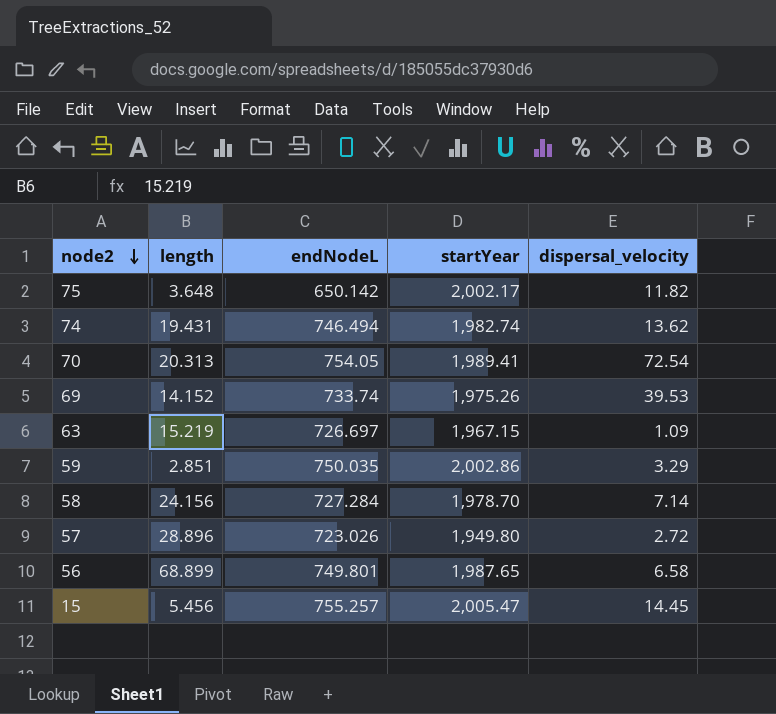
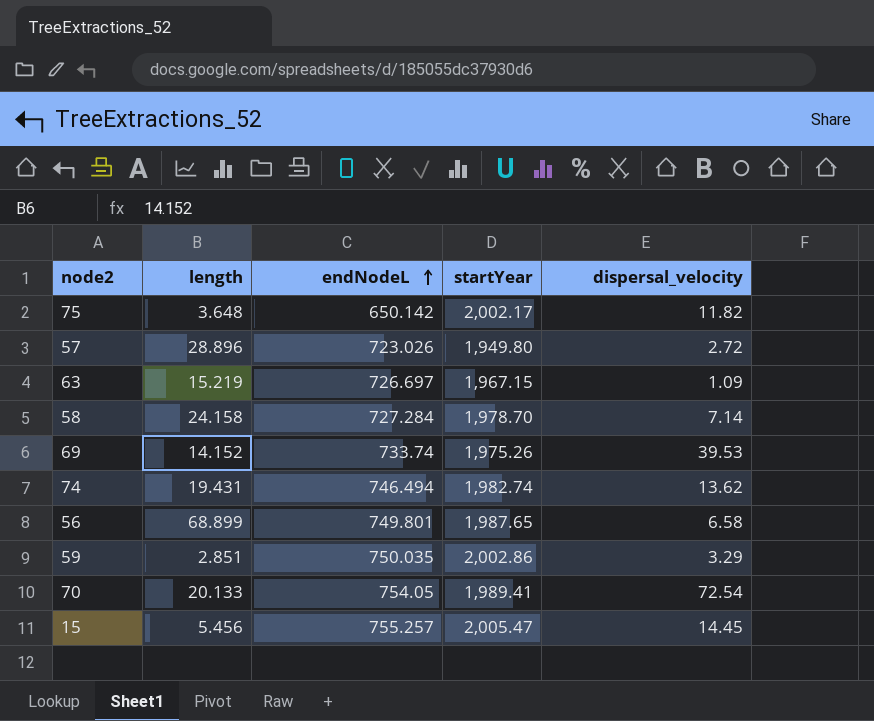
row order: node2 descending -> endNodeL ascending
58 | length: 24.156 -> 24.158
70 | length: 20.313 -> 20.133

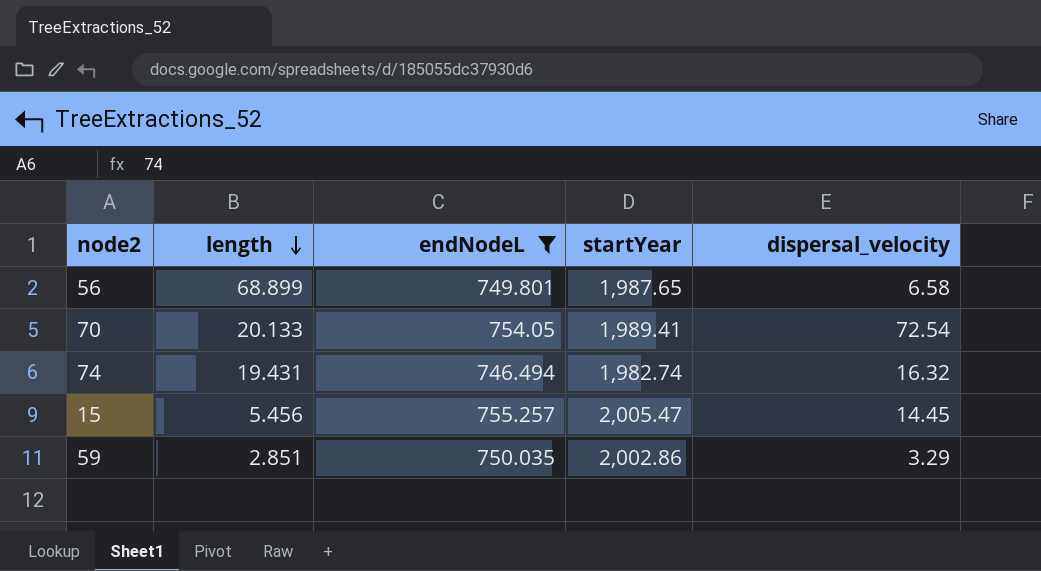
filter: none -> endNodeL >= 746.494
row order: endNodeL ascending -> length descending
74 | dispersal_velocity: 13.62 -> 16.32

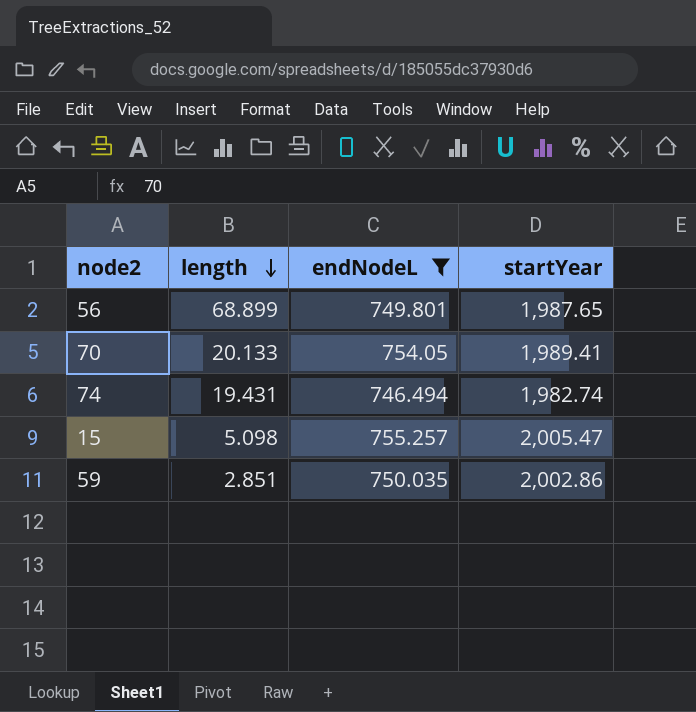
column dispersal_velocity | position: 5 -> none
15 | length: 5.456 -> 5.098

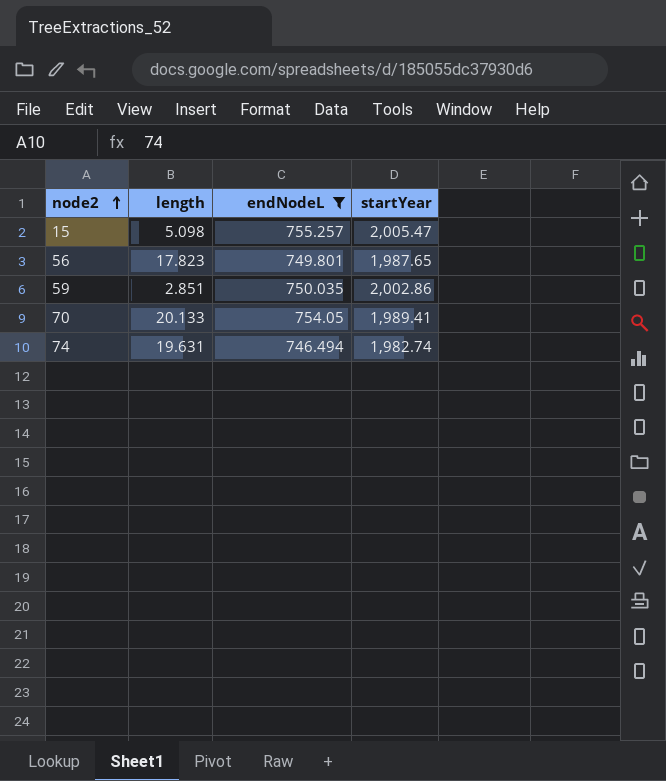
row order: length descending -> node2 ascending
56 | length: 68.899 -> 17.823
74 | length: 19.431 -> 19.631

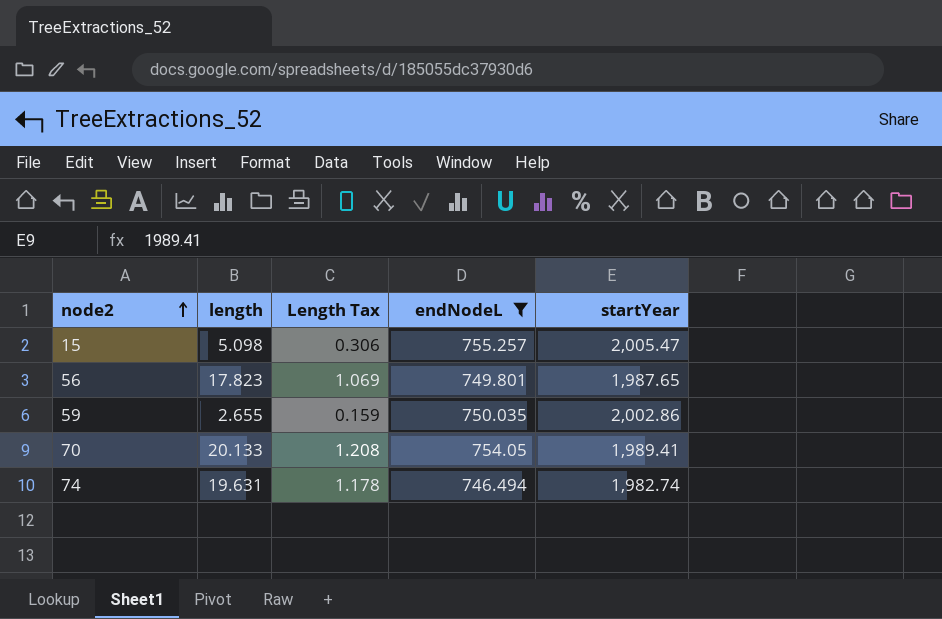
column Length Tax | formula: none -> [length] * 0.06
59 | length: 2.851 -> 2.655

